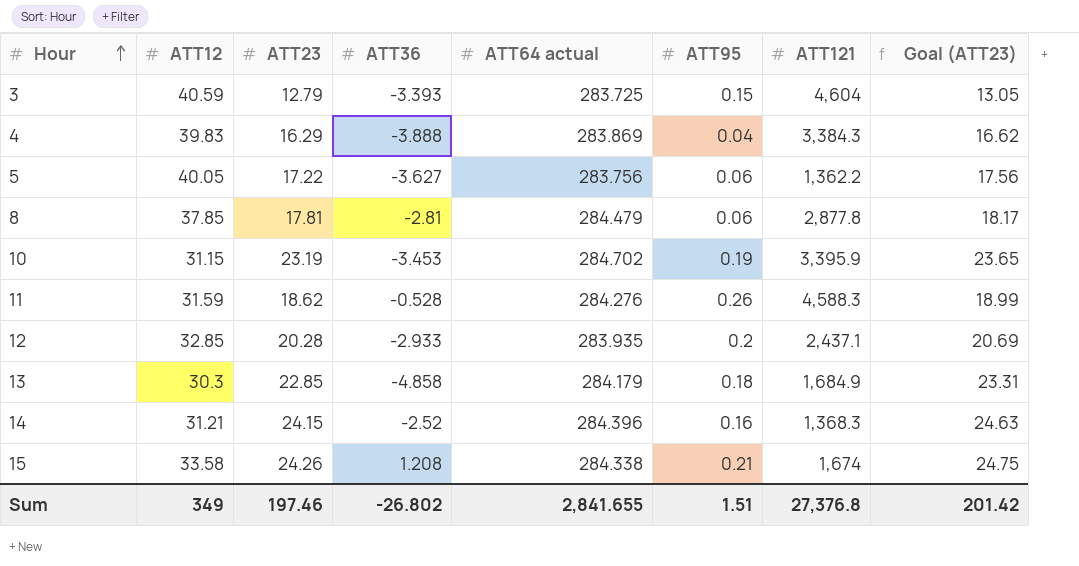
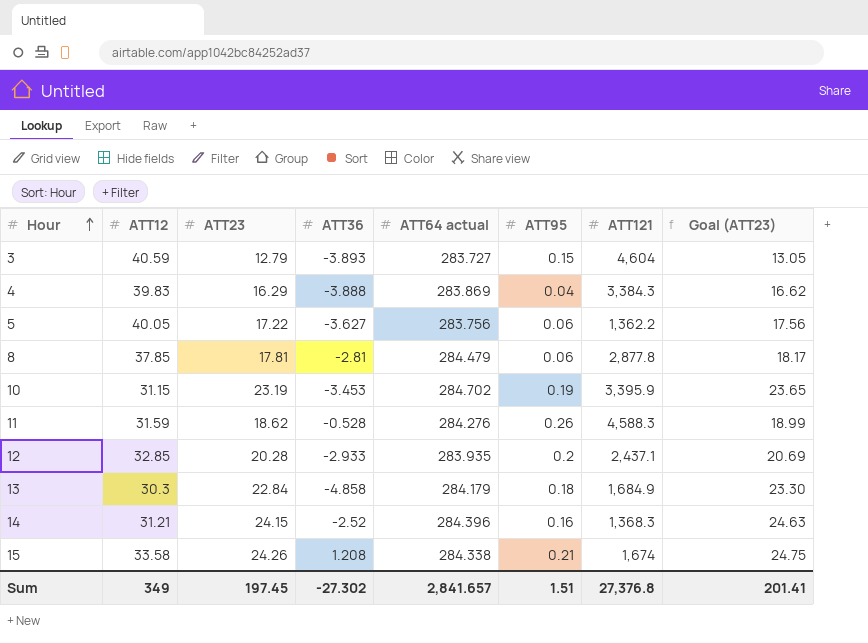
3 | ATT36: -3.393 -> -3.893
3 | ATT64 actual: 283.725 -> 283.727
13 | ATT23: 22.85 -> 22.84
13 | Goal (ATT23): 23.31 -> 23.30
Sum | ATT23: 197.46 -> 197.45
Sum | ATT36: -26.802 -> -27.302
Sum | ATT64 actual: 2,841.655 -> 2,841.657
Sum | Goal (ATT23): 201.42 -> 201.41

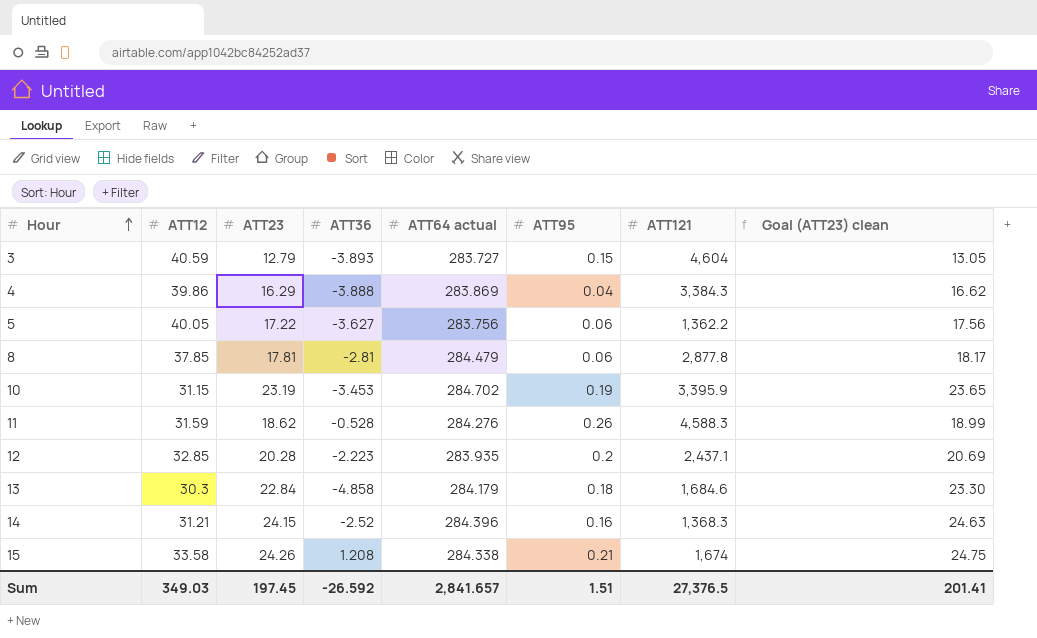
column name: Goal (ATT23) -> Goal (ATT23) clean
4 | ATT12: 39.83 -> 39.86
12 | ATT36: -2.933 -> -2.223
13 | ATT121: 1,684.9 -> 1,684.6
Sum | ATT12: 349 -> 349.03
Sum | ATT36: -27.302 -> -26.592
Sum | ATT121: 27,376.8 -> 27,376.5

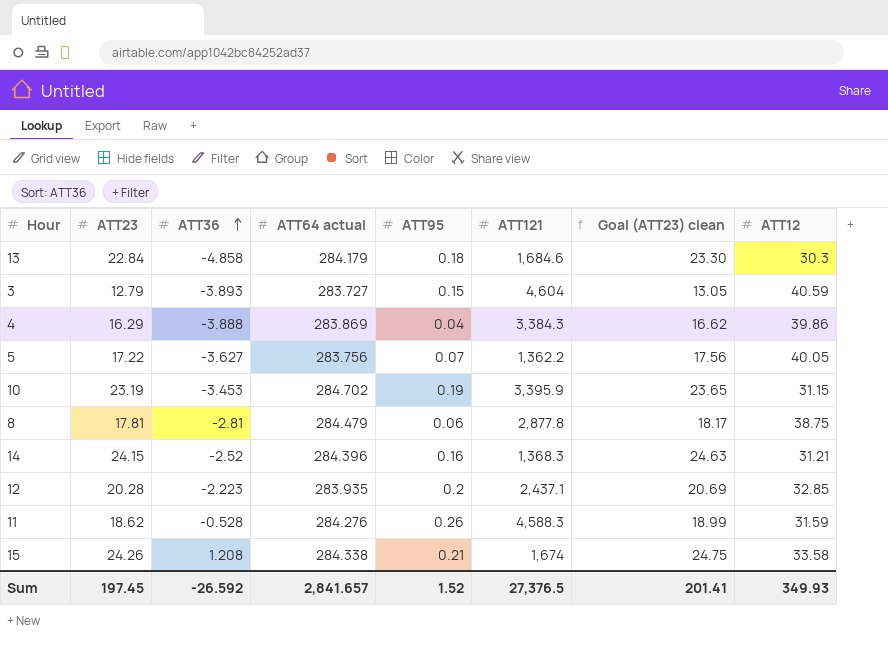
row order: Hour ascending -> ATT36 ascending
column ATT12 | position: 2 -> 8
5 | ATT95: 0.06 -> 0.07
8 | ATT12: 37.85 -> 38.75
Sum | ATT95: 1.51 -> 1.52
Sum | ATT12: 349.03 -> 349.93

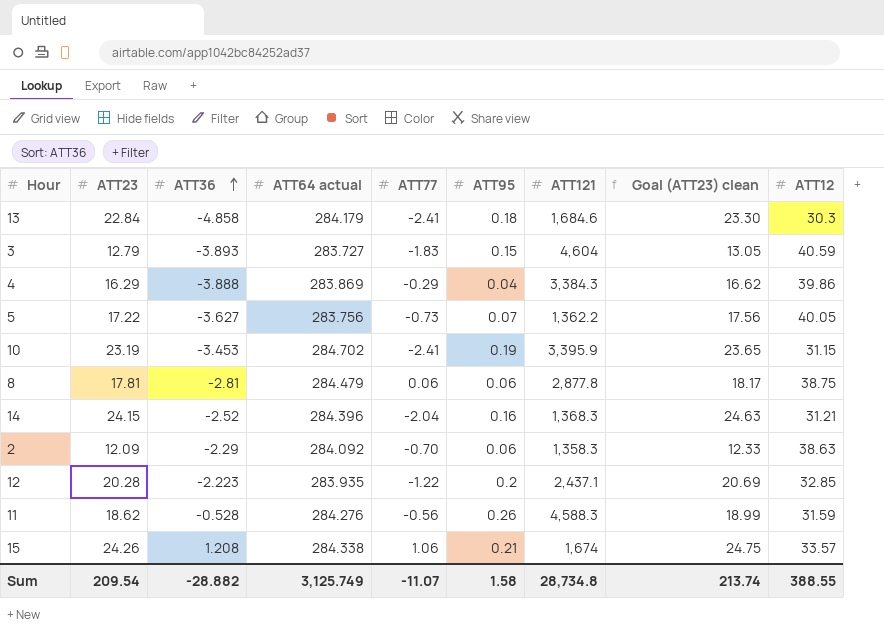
column ATT77 | position: none -> 5
row 2: none -> 12.09 | -2.29 | 284.092 | -0.70 | 0.06 | 1,358.3 | 12.33 | 38.63
15 | ATT12: 33.58 -> 33.57
Sum | ATT23: 197.45 -> 209.54
Sum | ATT36: -26.592 -> -28.882
Sum | ATT64 actual: 2,841.657 -> 3,125.749
Sum | ATT95: 1.52 -> 1.58
Sum | ATT121: 27,376.5 -> 28,734.8
Sum | Goal (ATT23) clean: 201.41 -> 213.74
Sum | ATT12: 349.93 -> 388.55

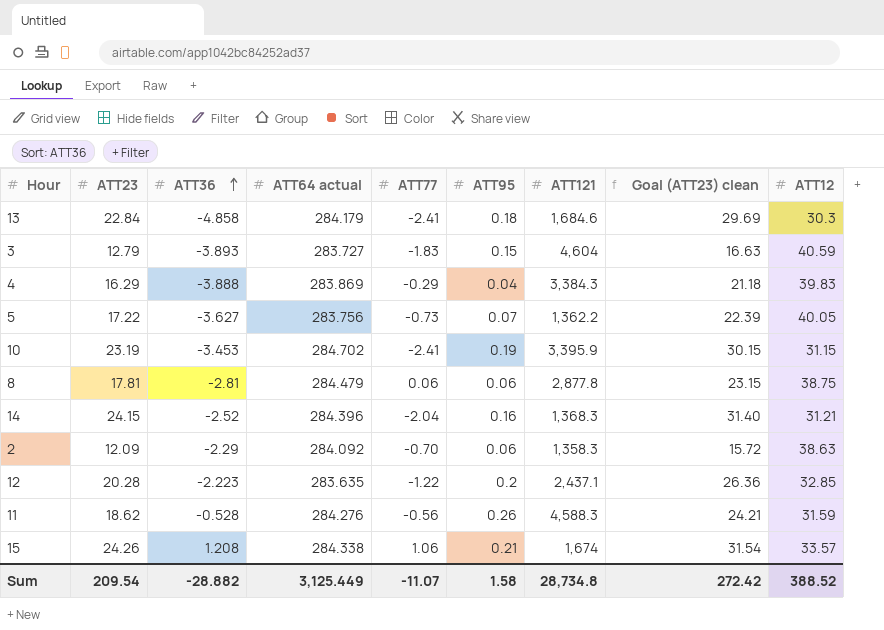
column Goal (ATT23) clean | formula: [ATT23] * 1.02 -> [ATT23] * 1.3
4 | ATT12: 39.86 -> 39.83
12 | ATT64 actual: 283.935 -> 283.635
Sum | ATT64 actual: 3,125.749 -> 3,125.449
Sum | Goal (ATT23) clean: 213.74 -> 272.42
Sum | ATT12: 388.55 -> 388.52

